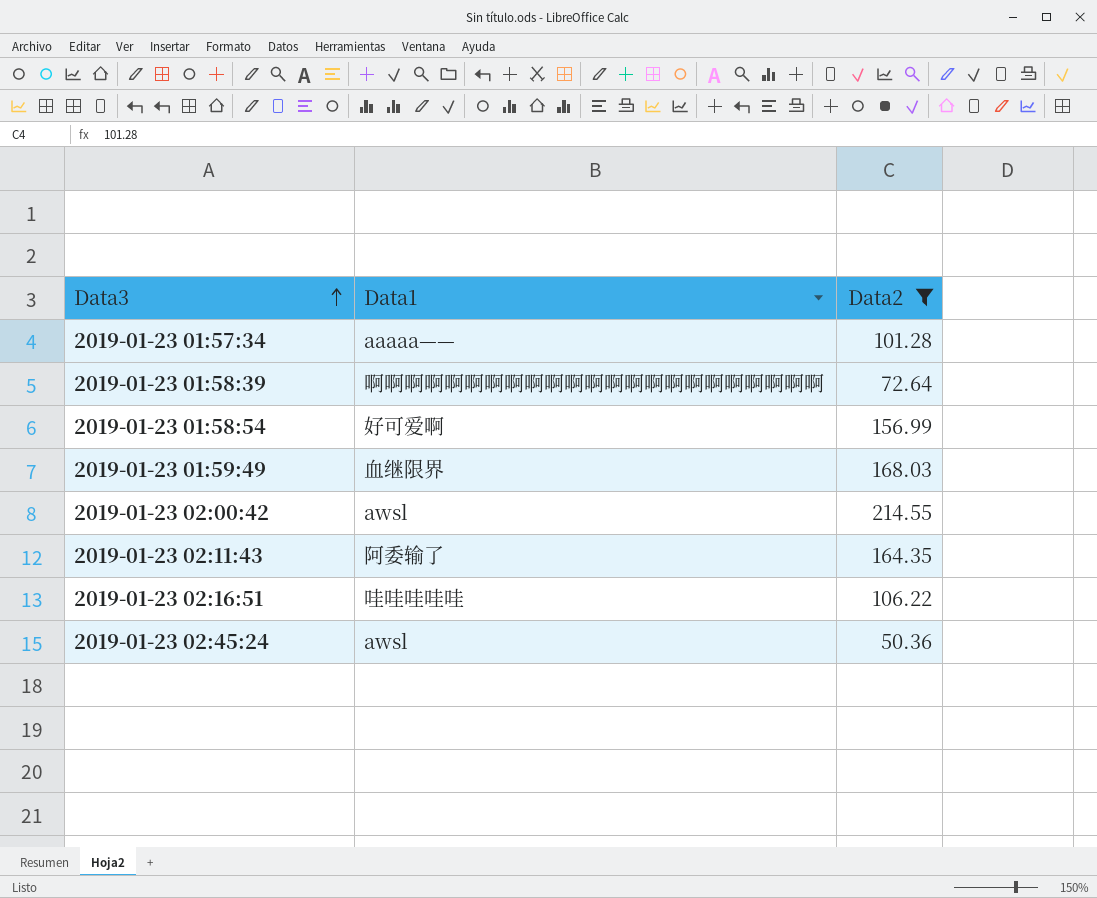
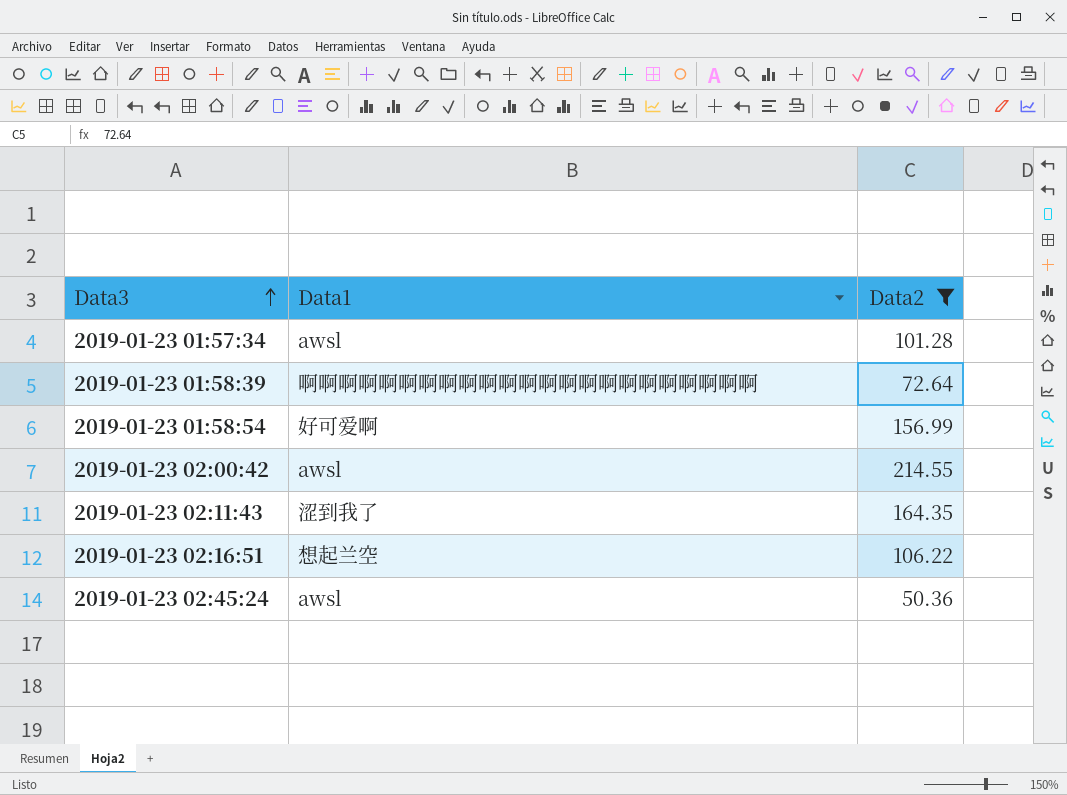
row 2019-01-23 01:59:49: 血继限界 | 168.03 -> none
2019-01-23 01:57:34 | Data1: aaaaa—— -> awsl
2019-01-23 02:11:43 | Data1: 阿委输了 -> 涩到我了
2019-01-23 02:16:51 | Data1: 哇哇哇哇哇 -> 想起兰空

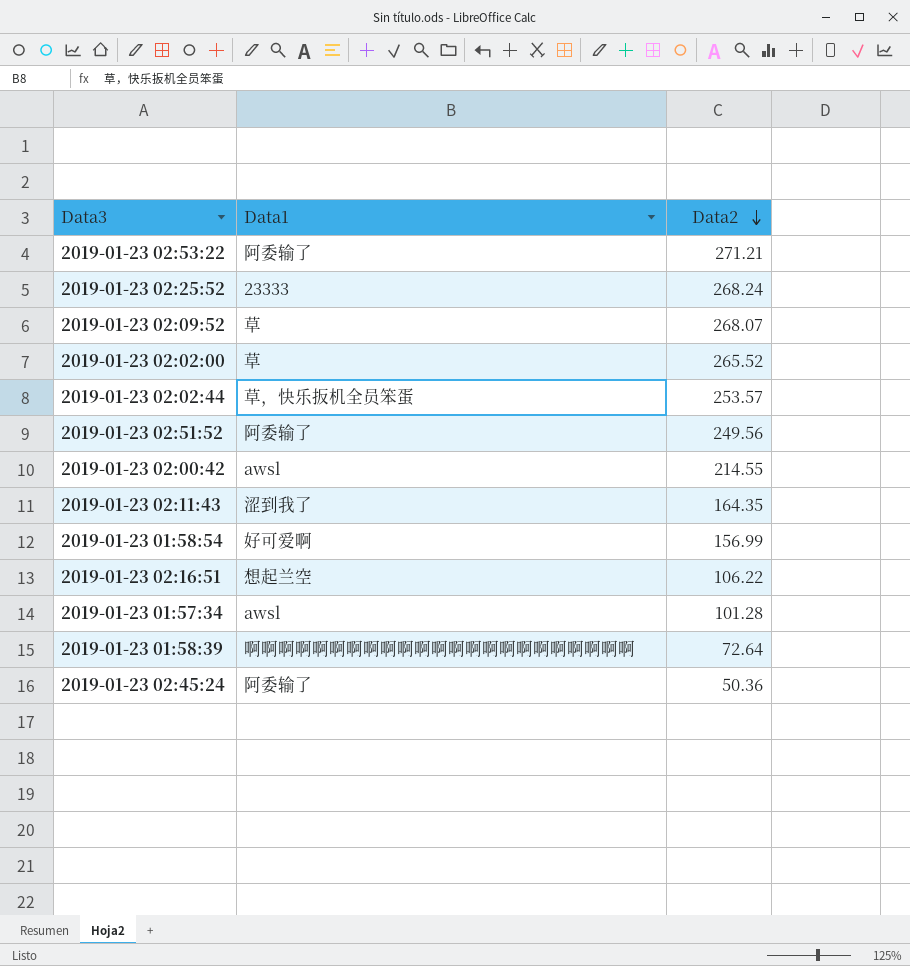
filter: Data2 <= 214.55 -> none
row order: Data3 ascending -> Data2 descending
2019-01-23 02:45:24 | Data1: awsl -> 阿委输了

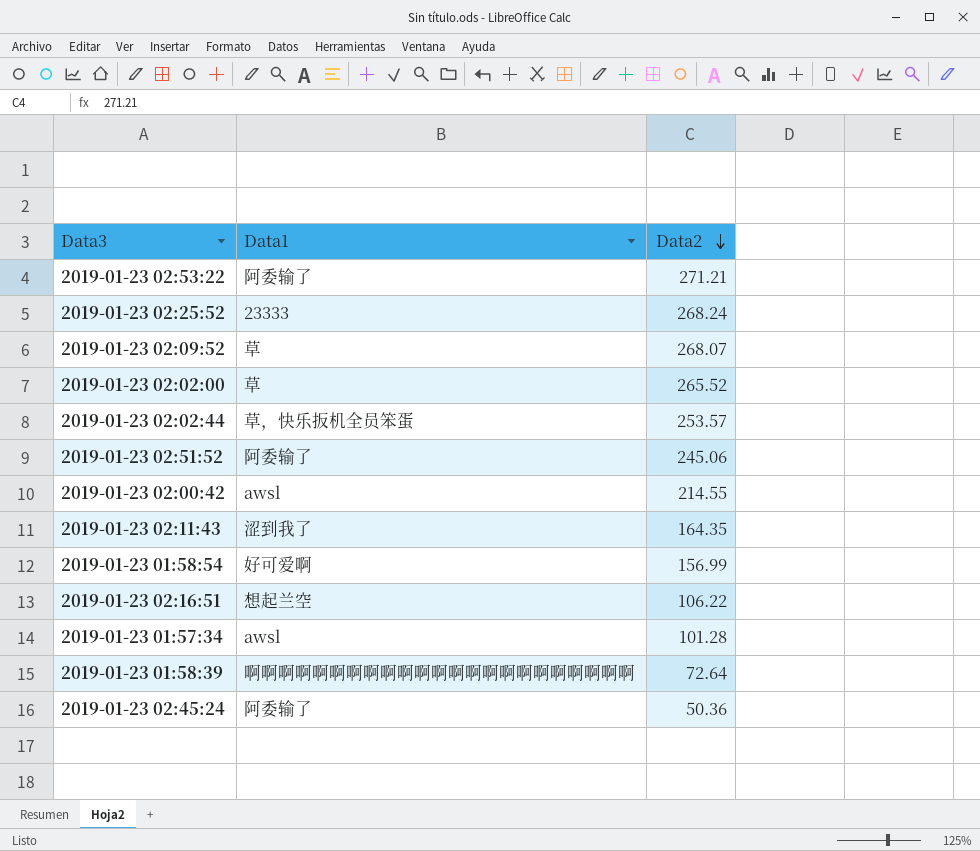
2019-01-23 02:51:52 | Data2: 249.56 -> 245.06

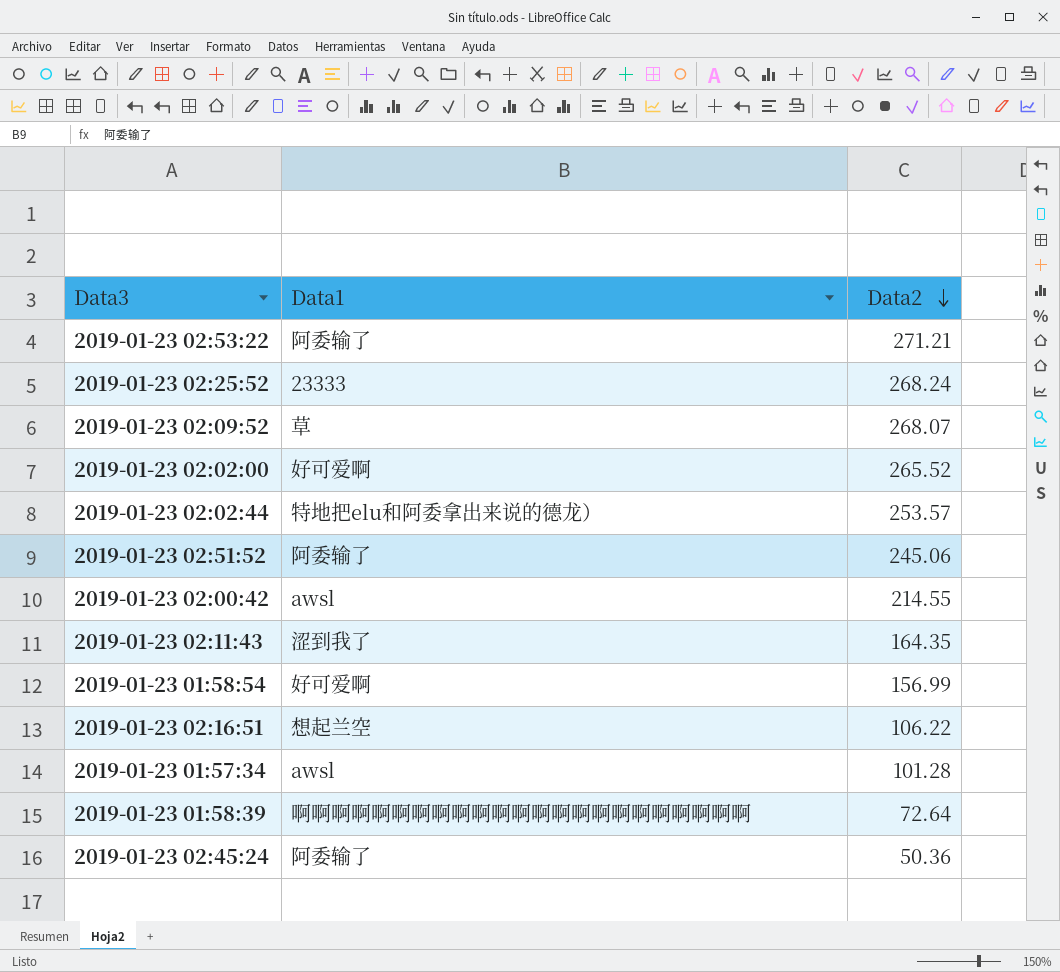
2019-01-23 02:02:00 | Data1: 草 -> 好可爱啊
2019-01-23 02:02:44 | Data1: 草，快乐扳机全员笨蛋 -> 特地把elu和阿委拿出来说的德龙）

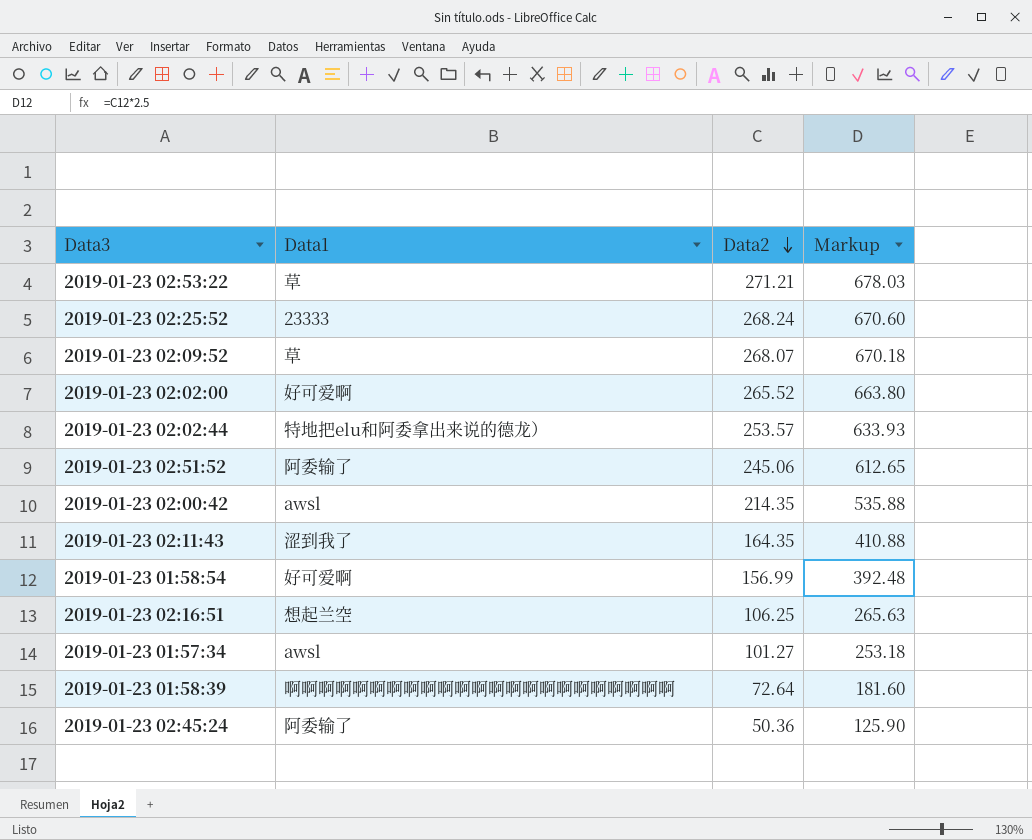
column Markup | formula: none -> [Data2] * 2.5
2019-01-23 02:53:22 | Data1: 阿委输了 -> 草
2019-01-23 02:00:42 | Data2: 214.55 -> 214.35
2019-01-23 02:16:51 | Data2: 106.22 -> 106.25
2019-01-23 01:57:34 | Data2: 101.28 -> 101.27

